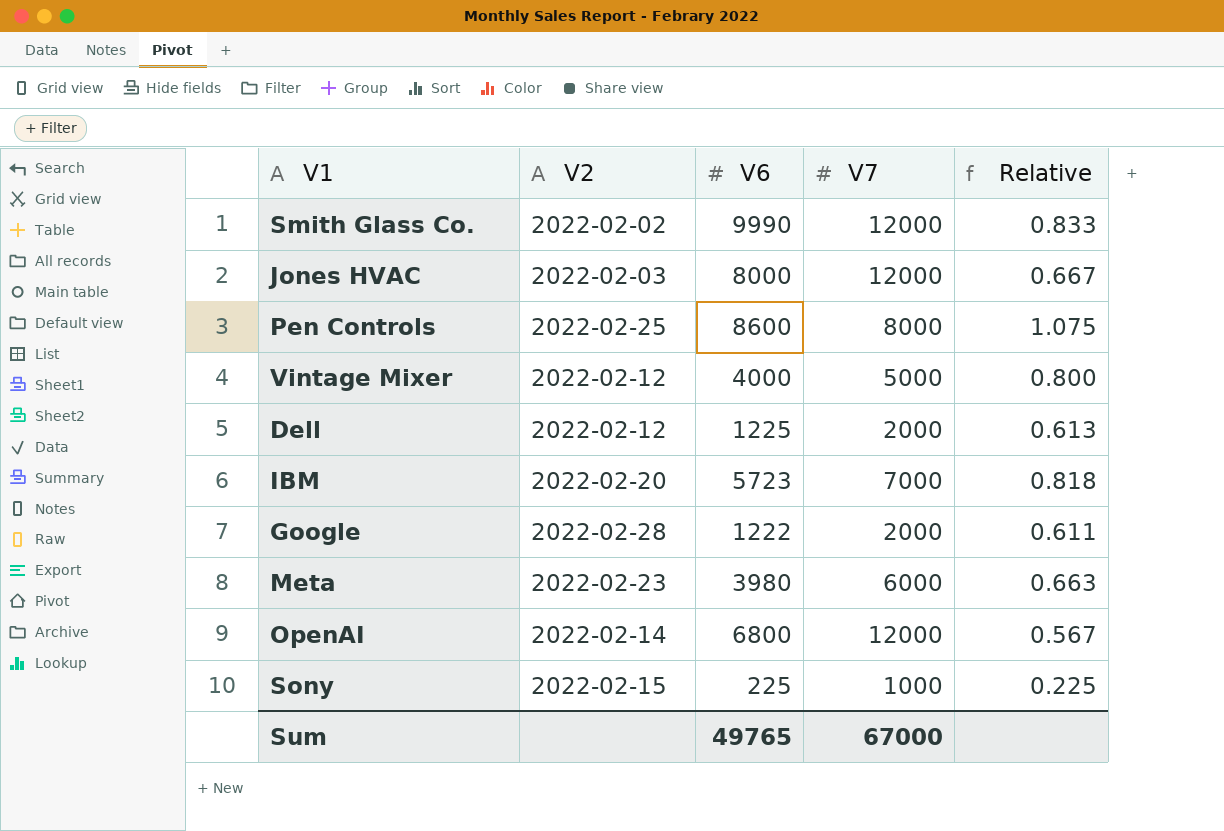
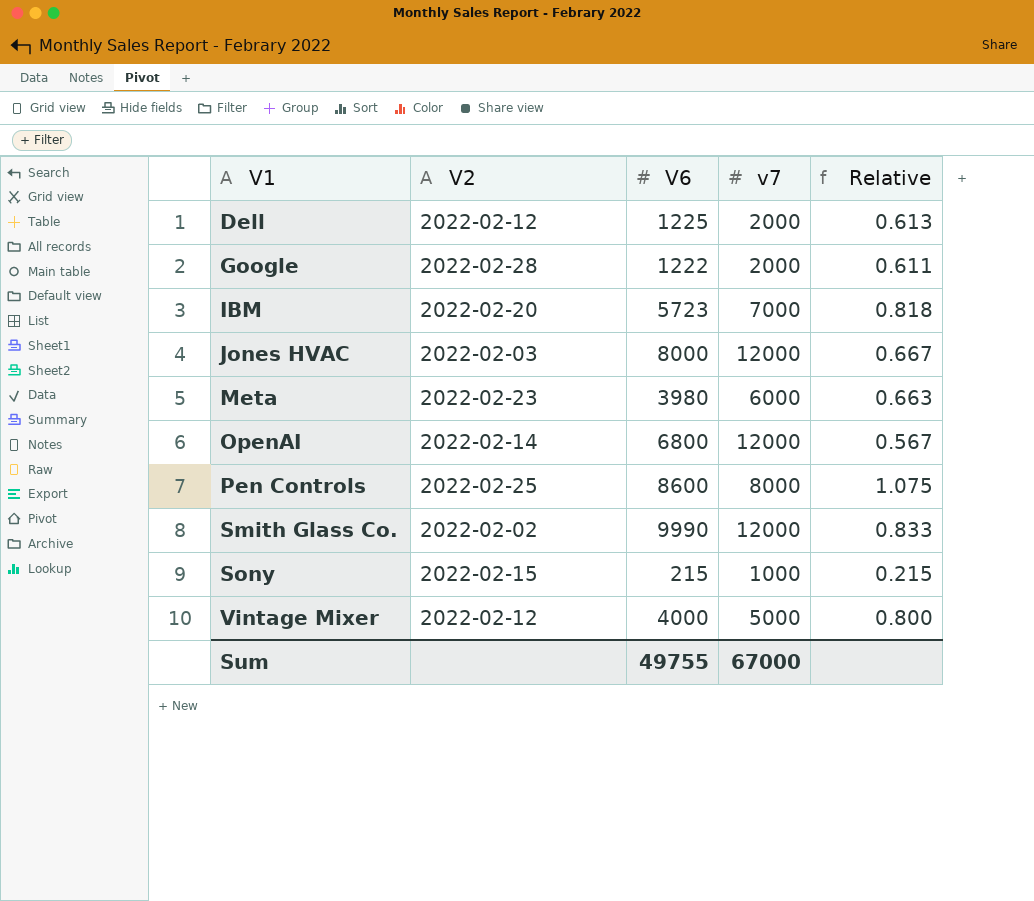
row order: none -> V1 ascending
column name: V7 -> v7
Sony | V6: 225 -> 215
Sony | Relative: 0.225 -> 0.215
Sum | V6: 49765 -> 49755

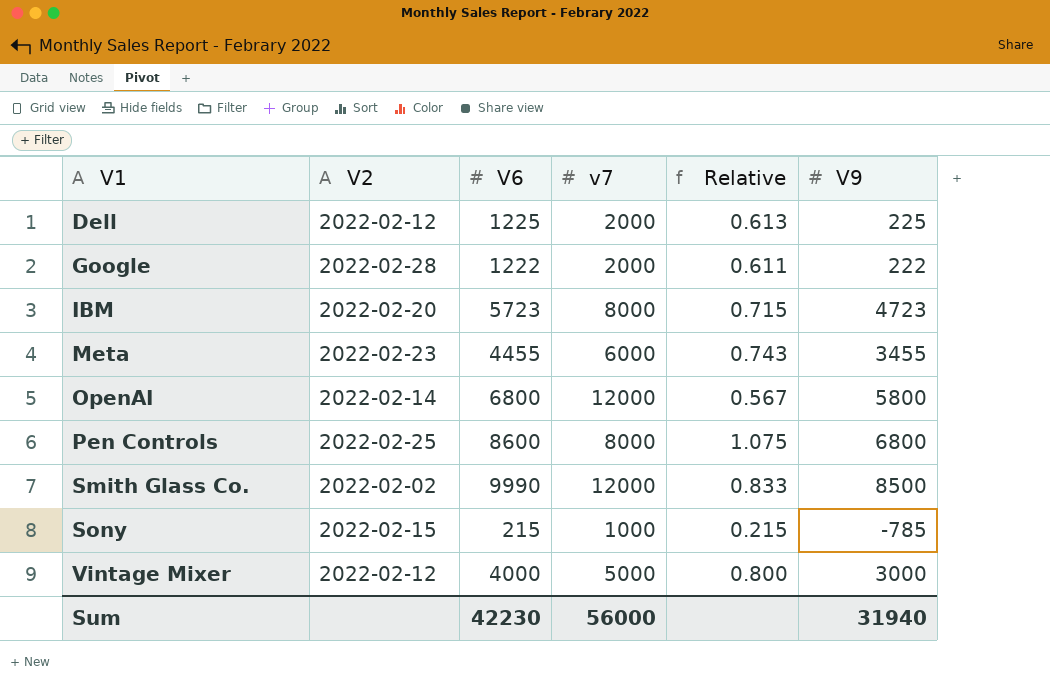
column V9 | position: none -> 6
row Jones HVAC: 2022-02-03 | 8000 | 12000 | 0.667 -> none
IBM | v7: 7000 -> 8000
IBM | Relative: 0.818 -> 0.715
Meta | V6: 3980 -> 4455
Meta | Relative: 0.663 -> 0.743
Sum | V6: 49755 -> 42230
Sum | v7: 67000 -> 56000

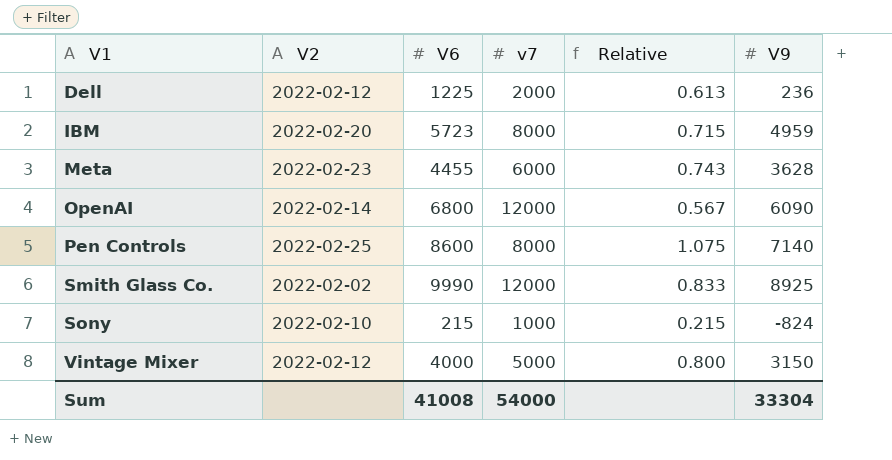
row Google: 2022-02-28 | 1222 | 2000 | 0.611 | 222 -> none
Dell | V9: 225 -> 236
IBM | V9: 4723 -> 4959
Meta | V9: 3455 -> 3628
OpenAI | V9: 5800 -> 6090
Pen Controls | V9: 6800 -> 7140
Smith Glass Co. | V9: 8500 -> 8925
Sony | V2: 2022-02-15 -> 2022-02-10
Sony | V9: -785 -> -824
Vintage Mixer | V9: 3000 -> 3150
Sum | V6: 42230 -> 41008
Sum | v7: 56000 -> 54000
Sum | V9: 31940 -> 33304

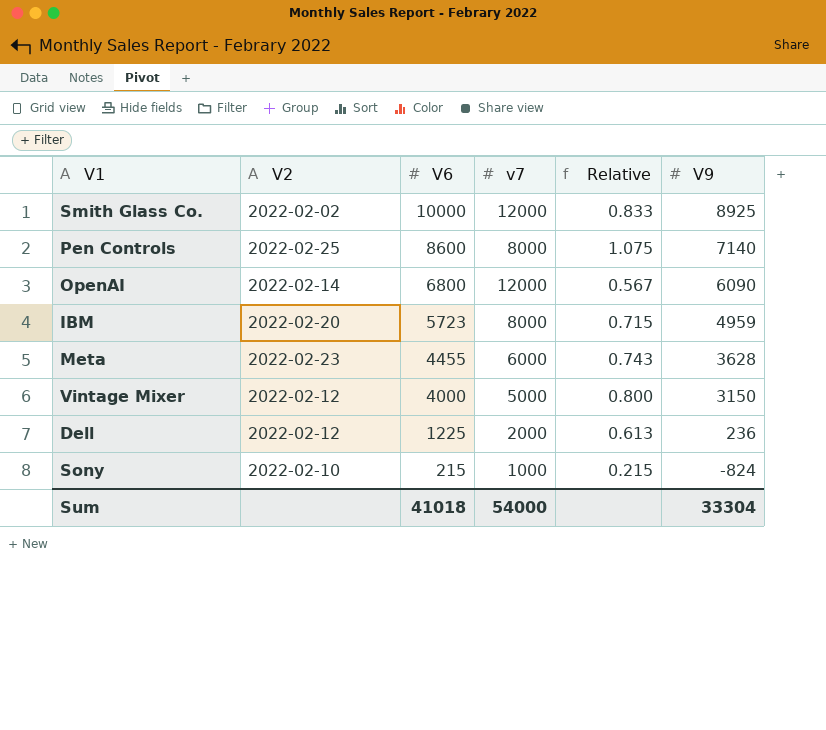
row order: V1 ascending -> V6 descending
Smith Glass Co. | V6: 9990 -> 10000
Sum | V6: 41008 -> 41018

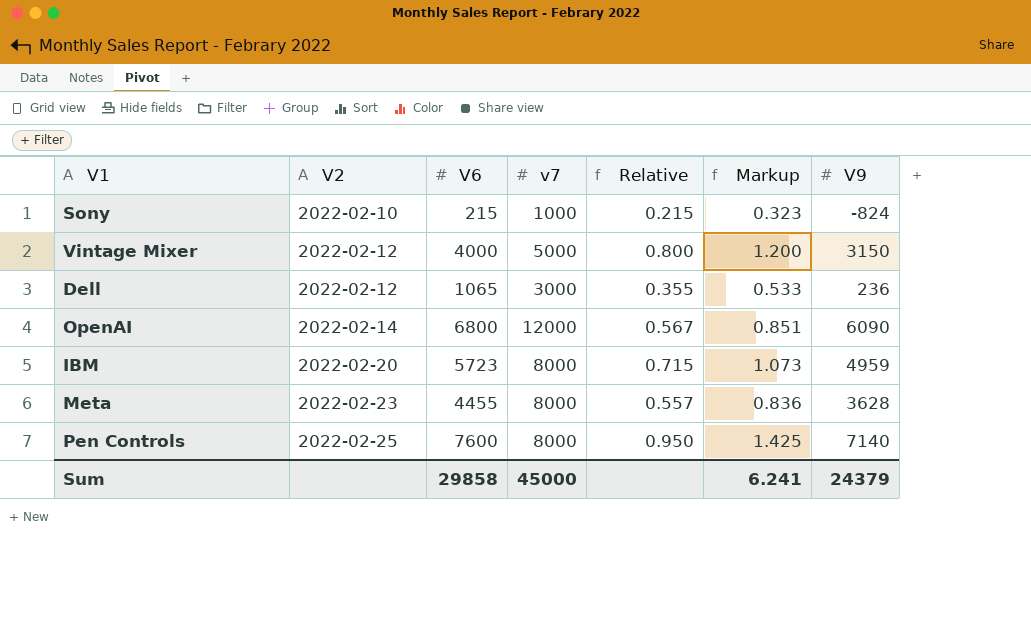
row order: V6 descending -> V2 ascending
column Markup | formula: none -> [Relative] * 1.5
row Smith Glass Co.: 2022-02-02 | 10000 | 12000 | 0.833 | 8925 -> none
Dell | V6: 1225 -> 1065
Dell | v7: 2000 -> 3000
Dell | Relative: 0.613 -> 0.355
Meta | v7: 6000 -> 8000
Meta | Relative: 0.743 -> 0.557
Pen Controls | V6: 8600 -> 7600
Pen Controls | Relative: 1.075 -> 0.950
Sum | V6: 41018 -> 29858
Sum | v7: 54000 -> 45000
Sum | V9: 33304 -> 24379

